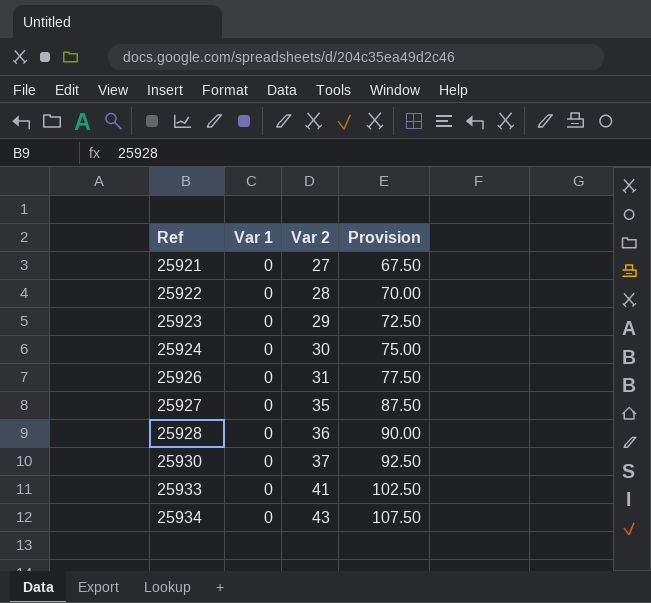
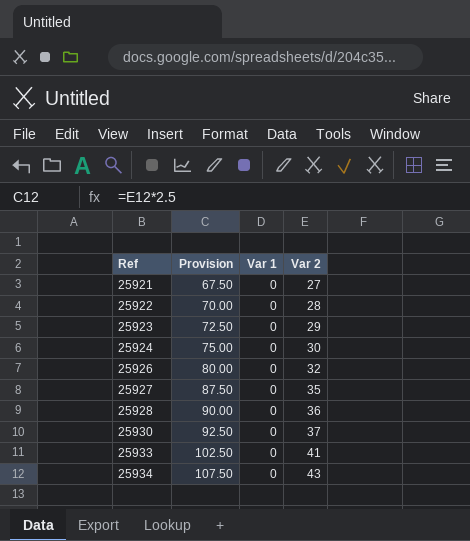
column Provision | position: 4 -> 2
25926 | Provision: 77.50 -> 80.00
25926 | Var 2: 31 -> 32

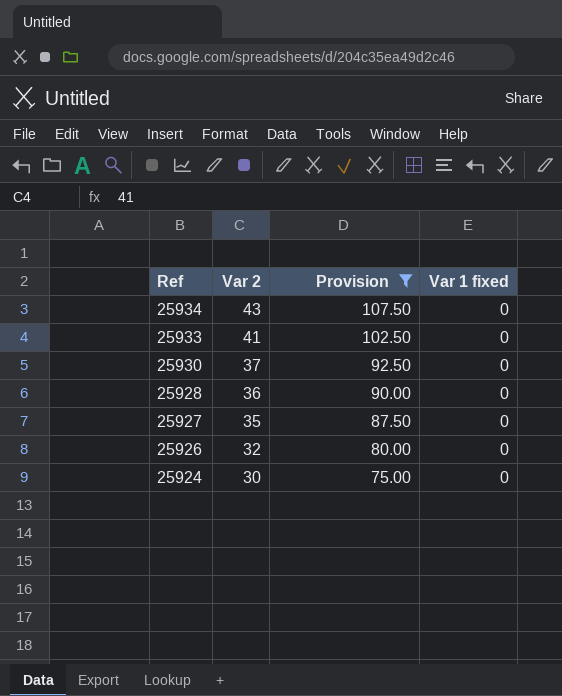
filter: none -> Provision >= 75.00
row order: Ref ascending -> Ref descending
column Var 2 | position: 4 -> 2
column name: Var 1 -> Var 1 fixed

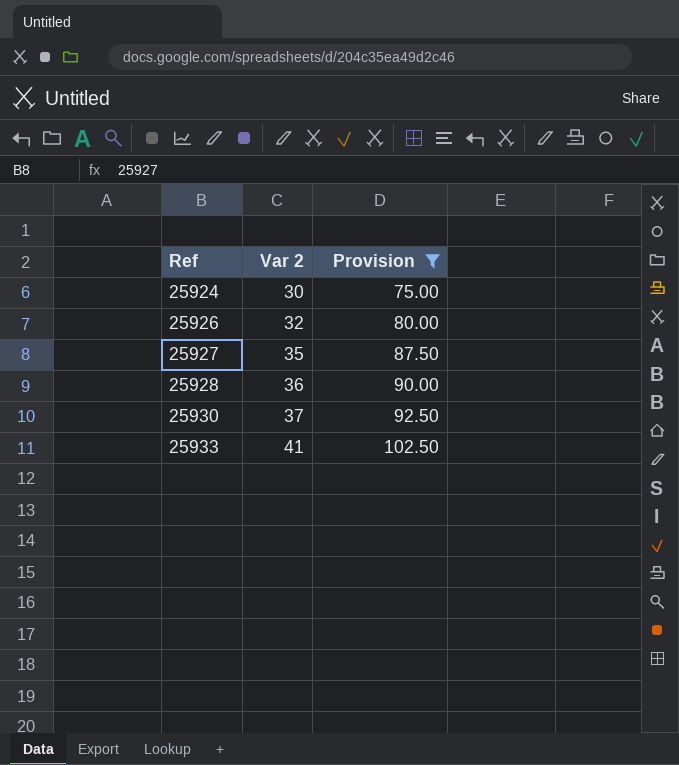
row order: Ref descending -> Ref ascending
column Var 1 fixed | position: 4 -> none
row 25934: 43 | 107.50 | 0 -> none

